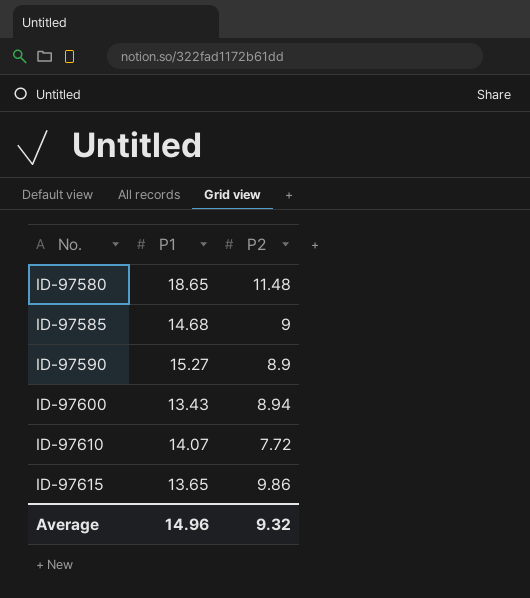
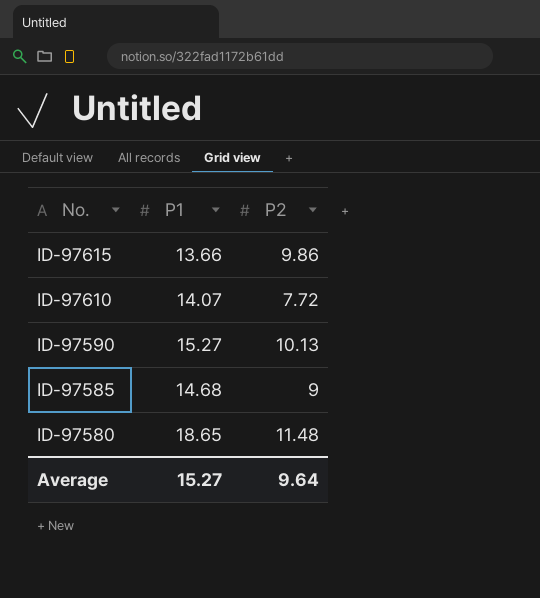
row order: No. ascending -> No. descending
row ID-97600: 13.43 | 8.94 -> none
ID-97615 | P1: 13.65 -> 13.66
ID-97590 | P2: 8.9 -> 10.13
Average | P1: 14.96 -> 15.27
Average | P2: 9.32 -> 9.64

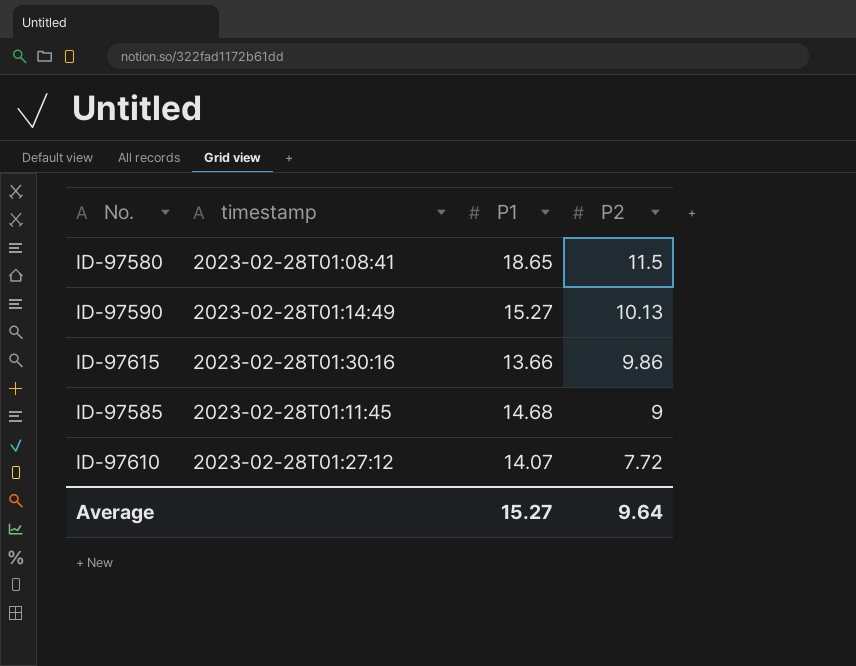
row order: No. descending -> P2 descending
column timestamp | position: none -> 2
ID-97580 | P2: 11.48 -> 11.5

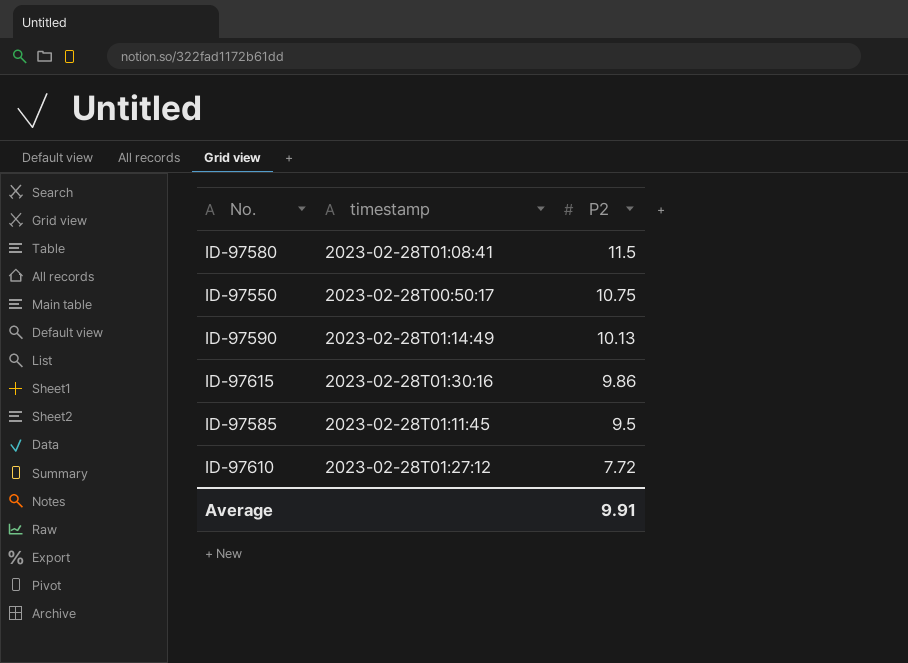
column P1 | position: 3 -> none
row ID-97550: none -> 2023-02-28T00:50:17 | 10.75
ID-97585 | P2: 9 -> 9.5
Average | P2: 9.64 -> 9.91

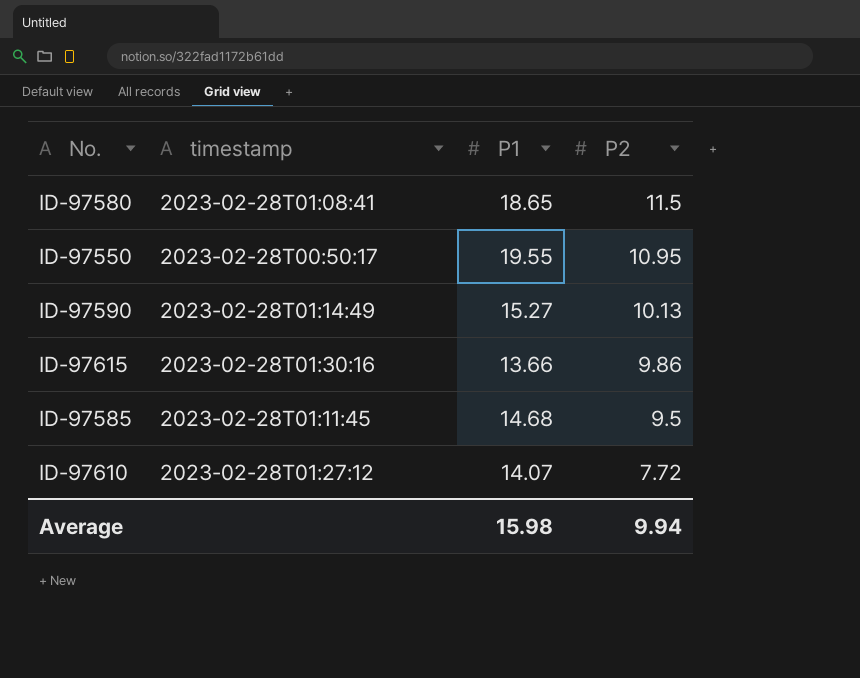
column P1 | position: none -> 3
ID-97550 | P2: 10.75 -> 10.95
Average | P2: 9.91 -> 9.94

